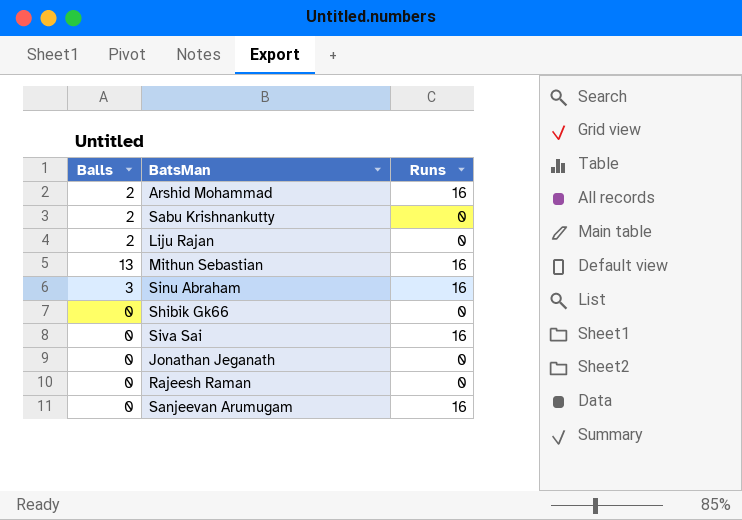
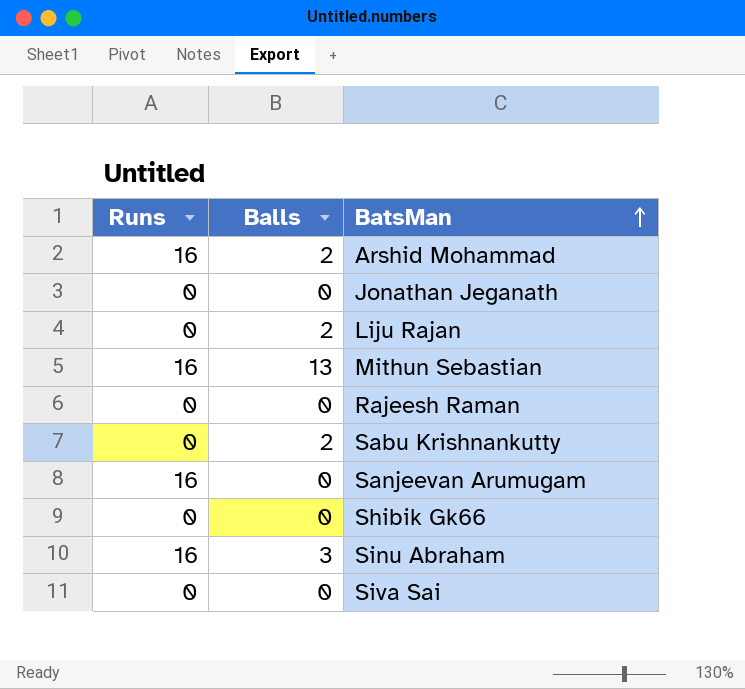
row order: none -> BatsMan ascending
column Runs | position: 3 -> 1
Siva Sai | Runs: 16 -> 0

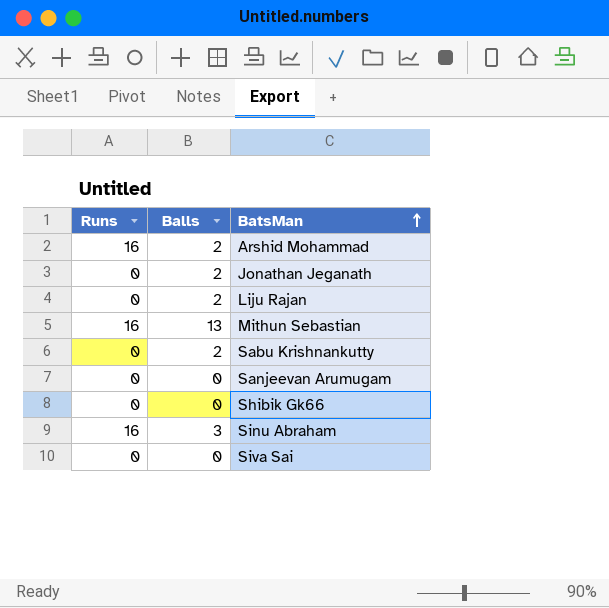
row Rajeesh Raman: 0 | 0 -> none
Jonathan Jeganath | Balls: 0 -> 2
Sanjeevan Arumugam | Runs: 16 -> 0

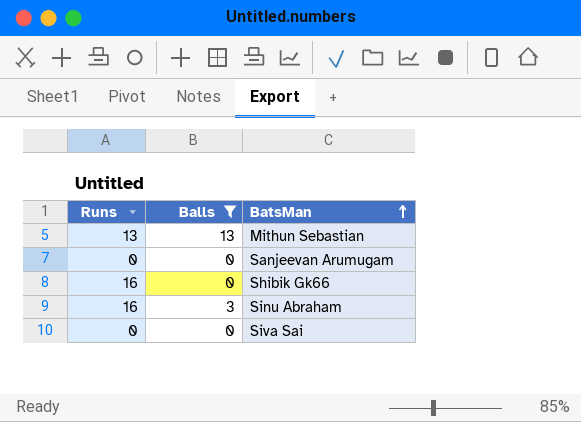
filter: none -> Balls != 2
Mithun Sebastian | Runs: 16 -> 13
Shibik Gk66 | Runs: 0 -> 16

